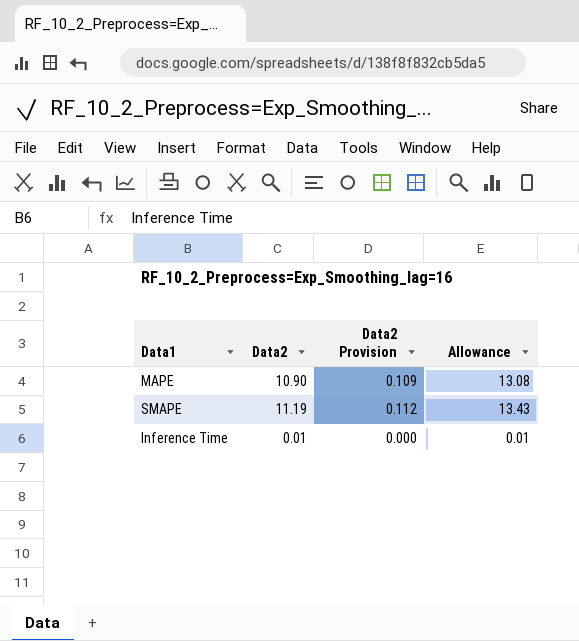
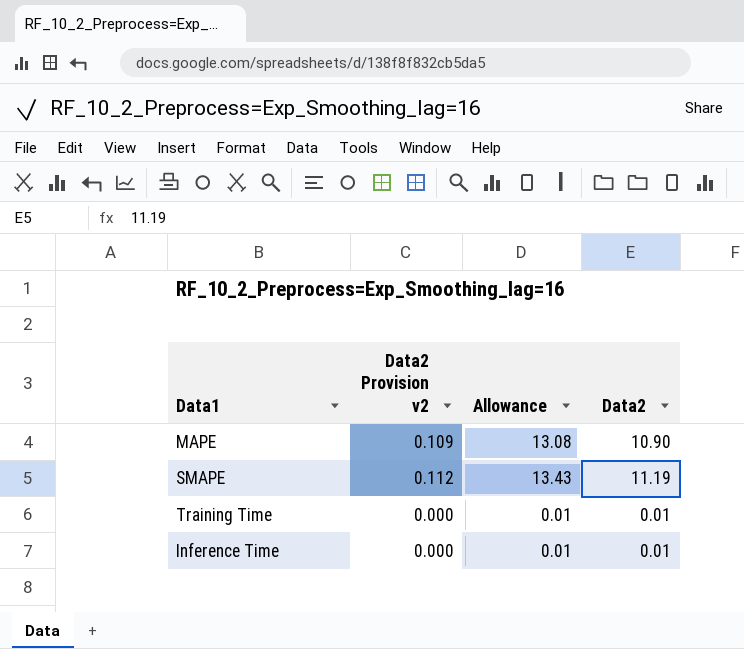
column name: Data2 Provision -> Data2 Provision v2
column Data2 | position: 2 -> 4
row Training Time: none -> 0.000 | 0.01 | 0.01

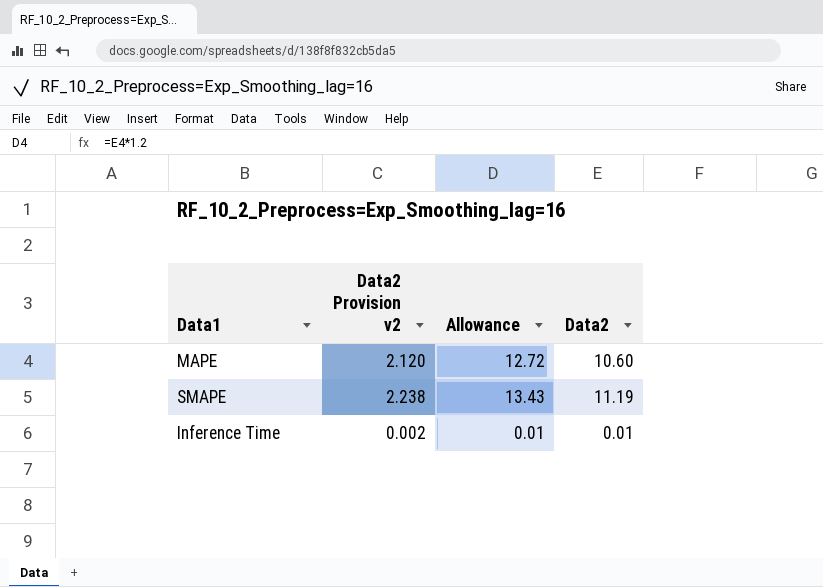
column Data2 Provision v2 | formula: [Data2] * 0.01 -> [Data2] * 0.2
row Training Time: 0.000 | 0.01 | 0.01 -> none
MAPE | Allowance: 13.08 -> 12.72
MAPE | Data2: 10.90 -> 10.60

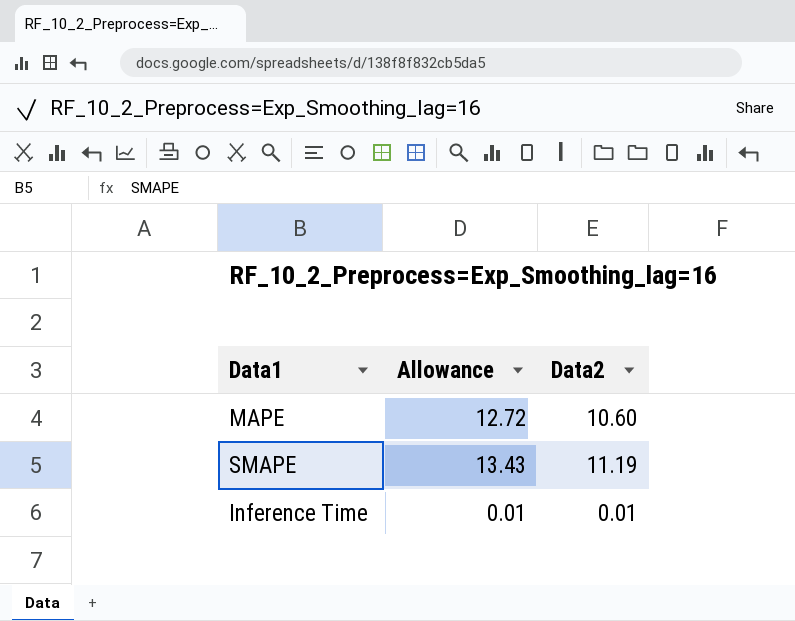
column Data2 Provision v2 | formula: [Data2] * 0.2 -> none

